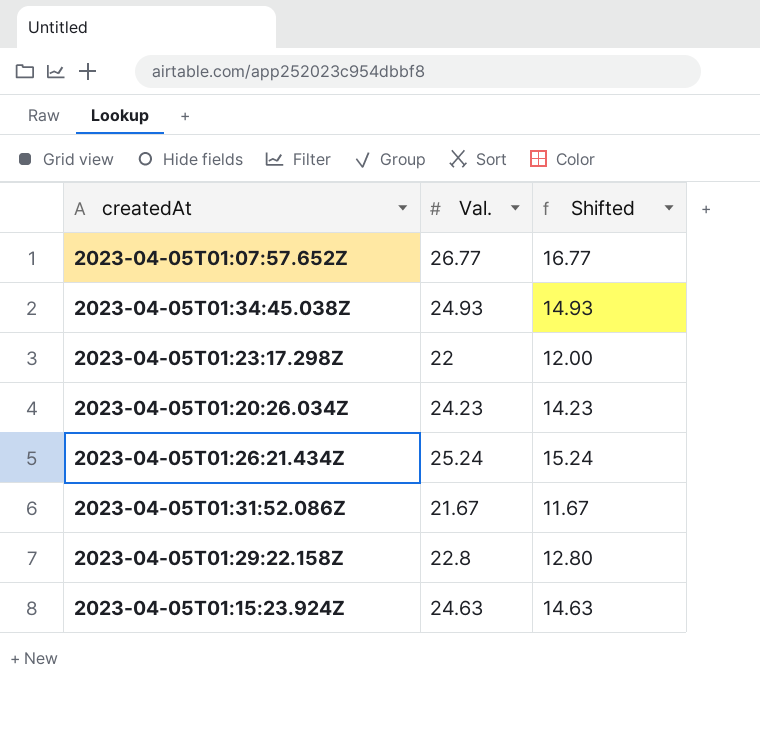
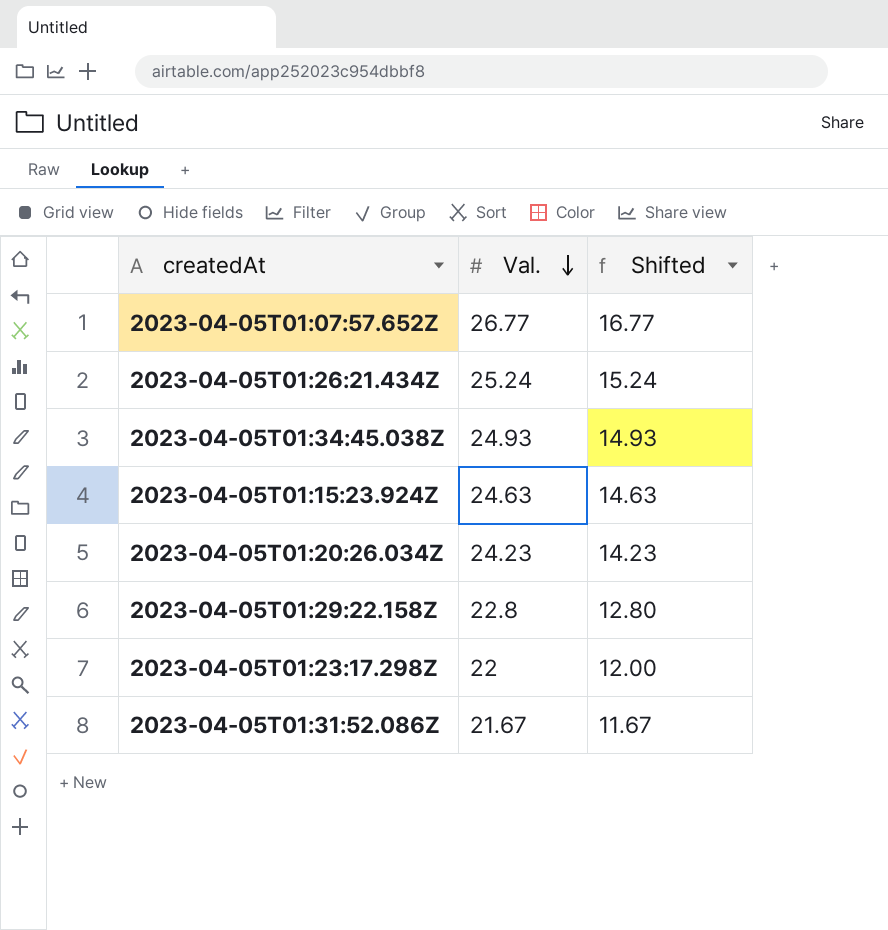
row order: none -> Val. descending

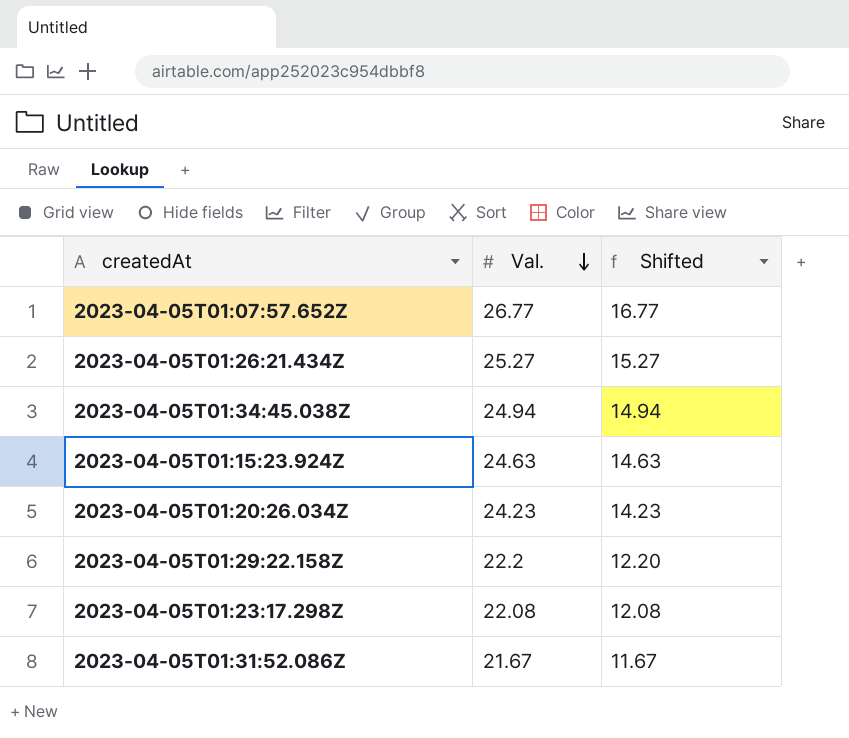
2023-04-05T01:26:21.434Z | Val.: 25.24 -> 25.27
2023-04-05T01:26:21.434Z | Shifted: 15.24 -> 15.27
2023-04-05T01:34:45.038Z | Val.: 24.93 -> 24.94
2023-04-05T01:34:45.038Z | Shifted: 14.93 -> 14.94
2023-04-05T01:29:22.158Z | Val.: 22.8 -> 22.2
2023-04-05T01:29:22.158Z | Shifted: 12.80 -> 12.20
2023-04-05T01:23:17.298Z | Val.: 22 -> 22.08
2023-04-05T01:23:17.298Z | Shifted: 12.00 -> 12.08

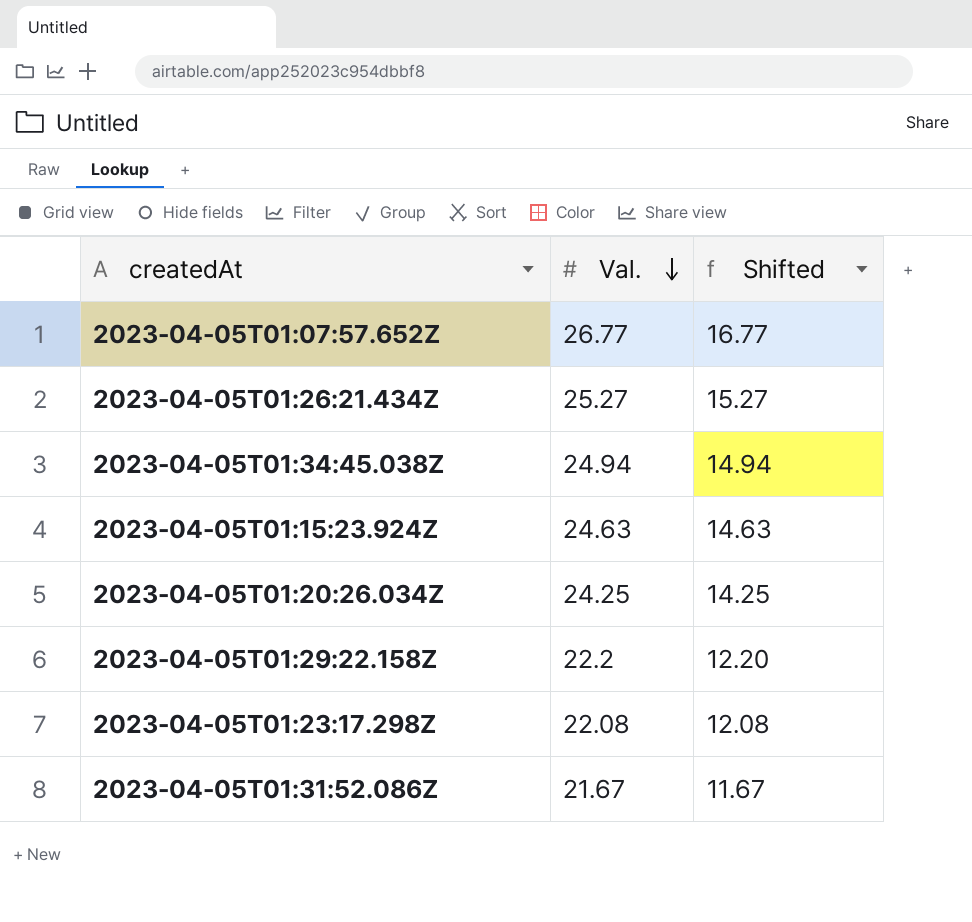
2023-04-05T01:20:26.034Z | Val.: 24.23 -> 24.25
2023-04-05T01:20:26.034Z | Shifted: 14.23 -> 14.25

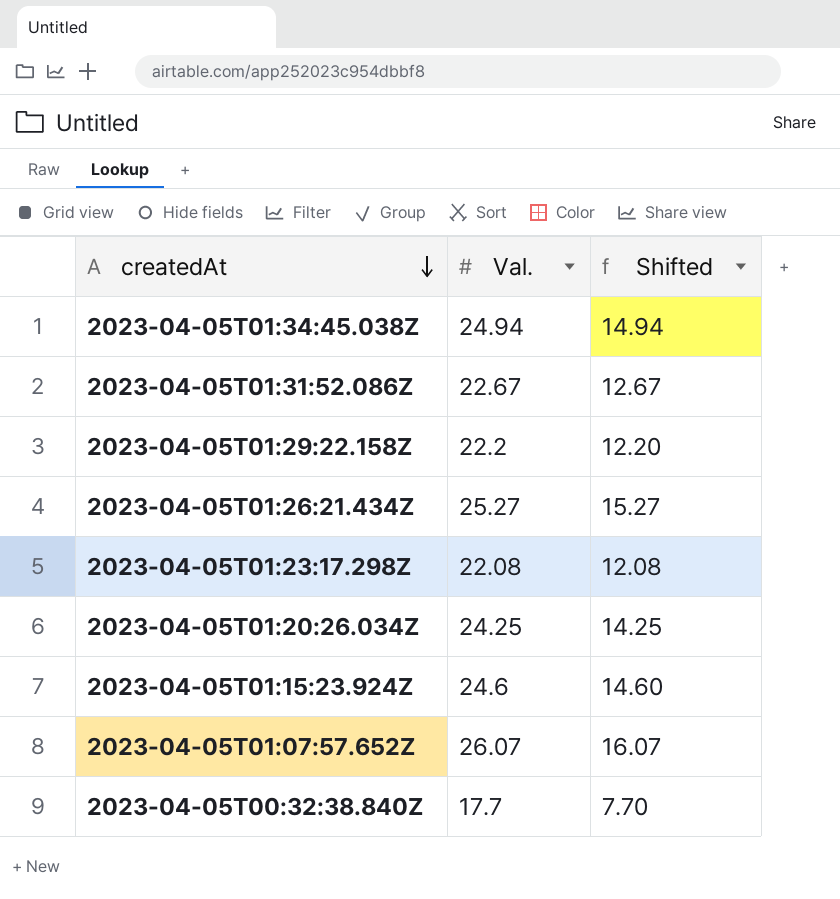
row order: Val. descending -> createdAt descending
2023-04-05T01:31:52.086Z | Val.: 21.67 -> 22.67
2023-04-05T01:31:52.086Z | Shifted: 11.67 -> 12.67
2023-04-05T01:15:23.924Z | Val.: 24.63 -> 24.6
2023-04-05T01:15:23.924Z | Shifted: 14.63 -> 14.60
2023-04-05T01:07:57.652Z | Val.: 26.77 -> 26.07
2023-04-05T01:07:57.652Z | Shifted: 16.77 -> 16.07
row 2023-04-05T00:32:38.840Z: none -> 17.7 | 7.70

